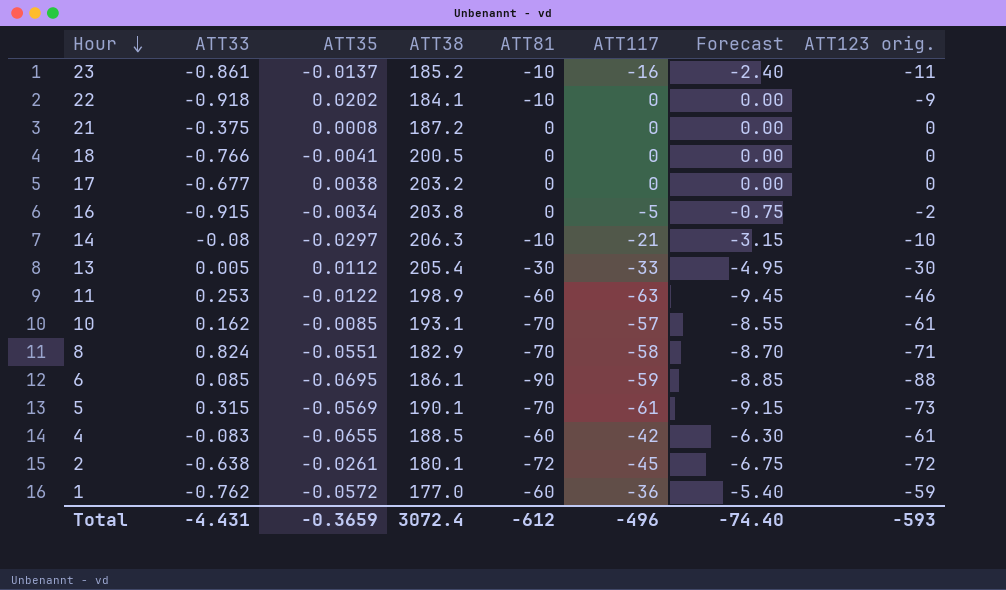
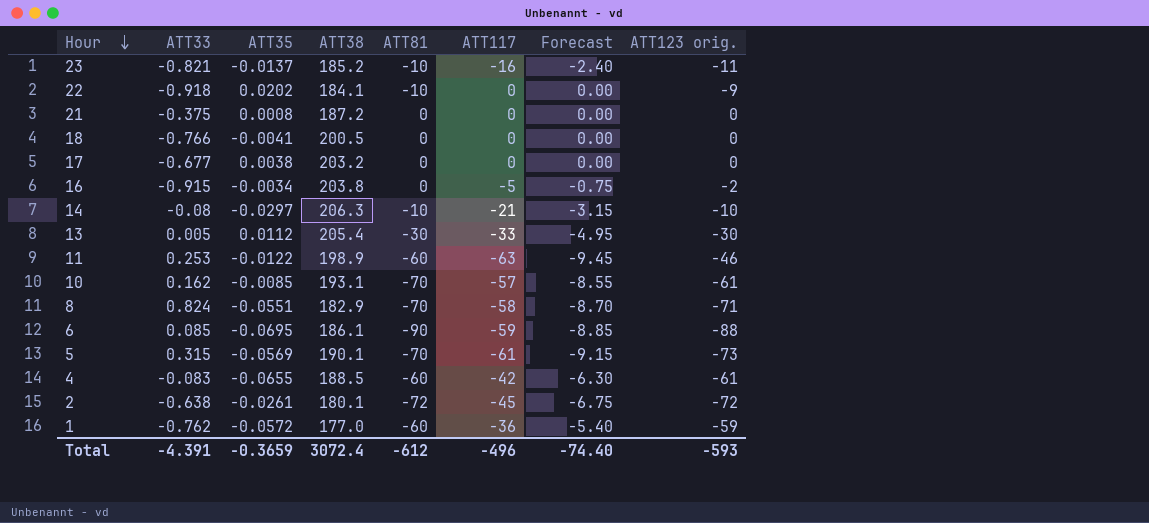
23 | ATT33: -0.861 -> -0.821
Total | ATT33: -4.431 -> -4.391

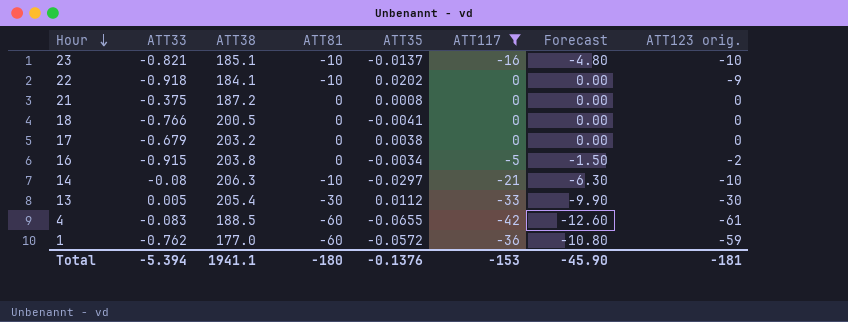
filter: none -> ATT117 >= -42
column ATT35 | position: 3 -> 5
column Forecast | formula: [ATT117] * 0.15 -> [ATT117] * 0.3
23 | ATT38: 185.2 -> 185.1
23 | ATT123 orig.: -11 -> -10
17 | ATT33: -0.677 -> -0.679
Total | ATT33: -4.391 -> -5.394
Total | ATT38: 3072.4 -> 1941.1
Total | ATT81: -612 -> -180
Total | ATT35: -0.3659 -> -0.1376
Total | ATT117: -496 -> -153
Total | Forecast: -74.40 -> -45.90
Total | ATT123 orig.: -593 -> -181

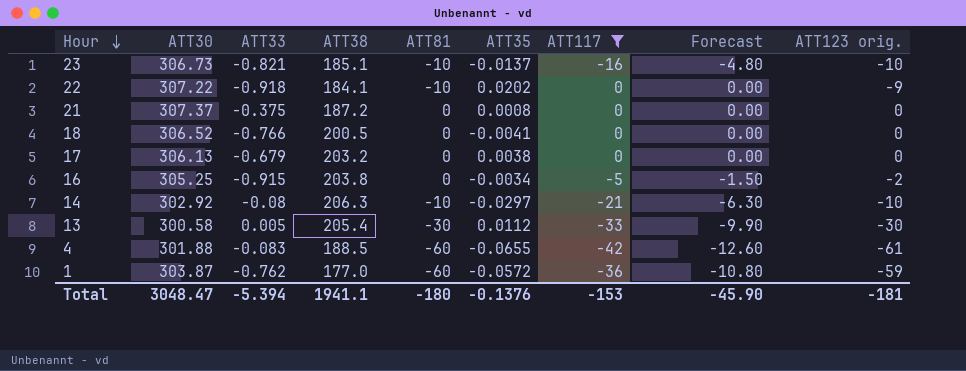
column ATT30 | position: none -> 2

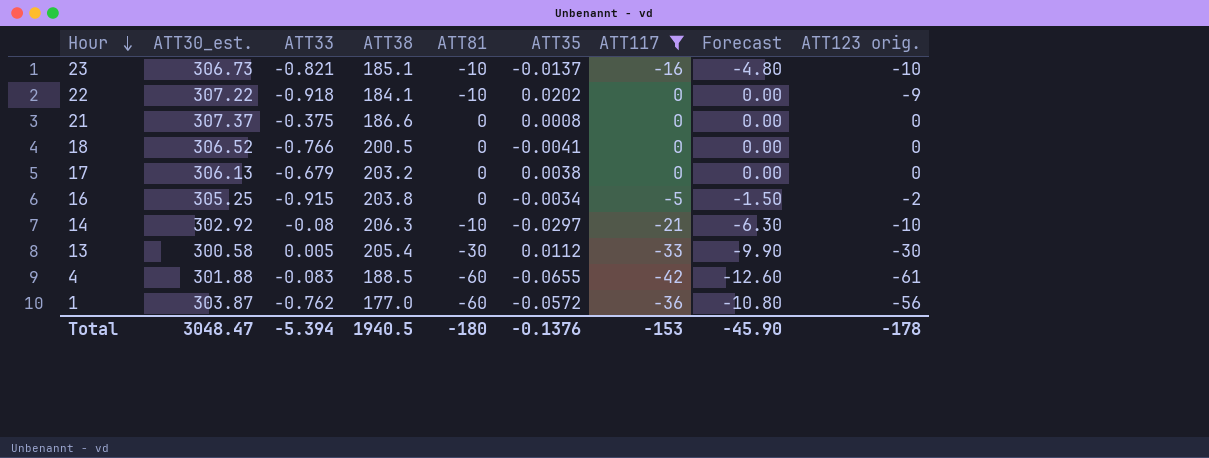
column name: ATT30 -> ATT30_est.
21 | ATT38: 187.2 -> 186.6
1 | ATT123 orig.: -59 -> -56
Total | ATT38: 1941.1 -> 1940.5
Total | ATT123 orig.: -181 -> -178

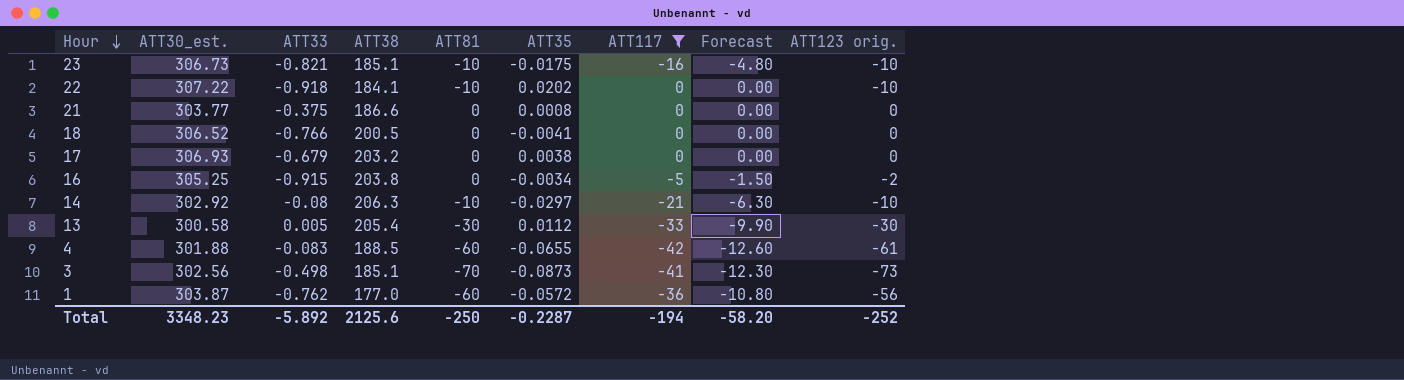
23 | ATT35: -0.0137 -> -0.0175
22 | ATT123 orig.: -9 -> -10
21 | ATT30_est.: 307.37 -> 303.77
17 | ATT30_est.: 306.13 -> 306.93
row 3: none -> 302.56 | -0.498 | 185.1 | -70 | -0.0873 | -41 | -12.30 | -73
Total | ATT30_est.: 3048.47 -> 3348.23
Total | ATT33: -5.394 -> -5.892
Total | ATT38: 1940.5 -> 2125.6
Total | ATT81: -180 -> -250
Total | ATT35: -0.1376 -> -0.2287
Total | ATT117: -153 -> -194
Total | Forecast: -45.90 -> -58.20
Total | ATT123 orig.: -178 -> -252

